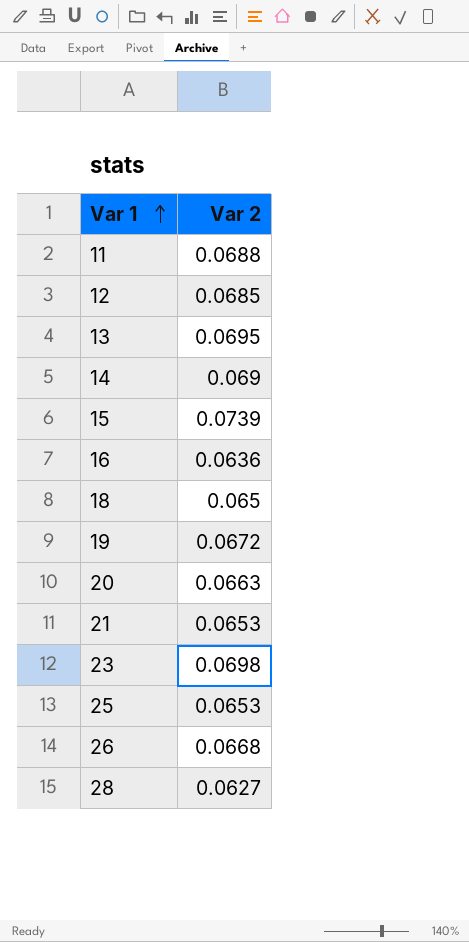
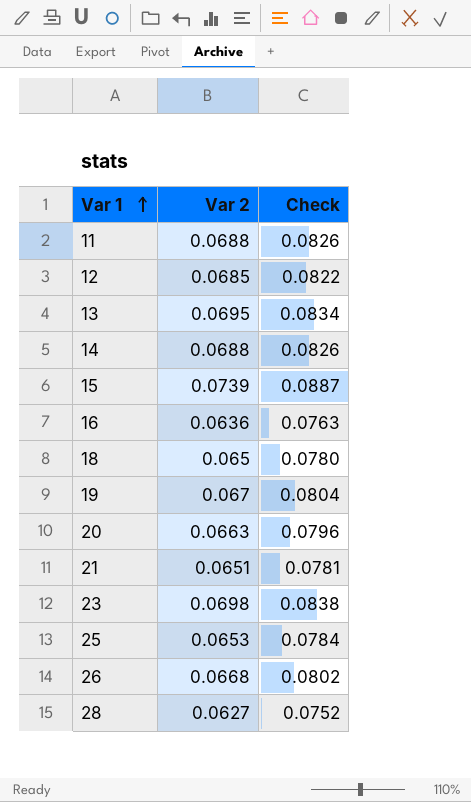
column Check | formula: none -> [Var 2] * 1.2
14 | Var 2: 0.069 -> 0.0688
19 | Var 2: 0.0672 -> 0.067
21 | Var 2: 0.0653 -> 0.0651

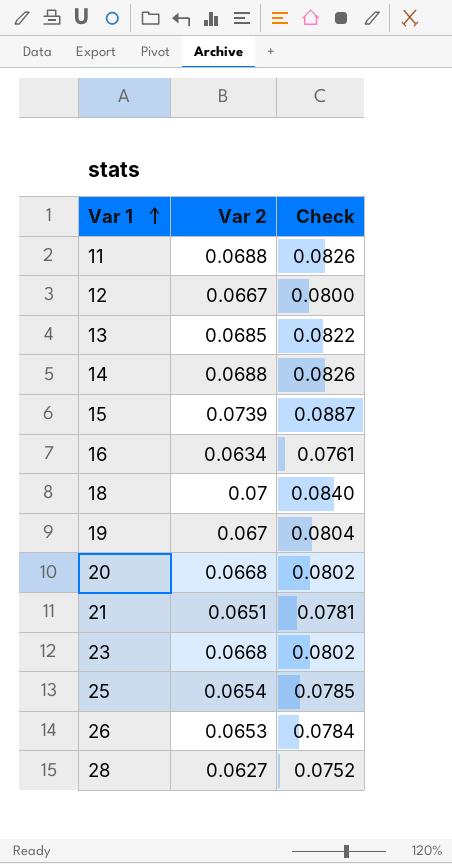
12 | Var 2: 0.0685 -> 0.0667
12 | Check: 0.0822 -> 0.0800
13 | Var 2: 0.0695 -> 0.0685
13 | Check: 0.0834 -> 0.0822
16 | Var 2: 0.0636 -> 0.0634
16 | Check: 0.0763 -> 0.0761
18 | Var 2: 0.065 -> 0.07
18 | Check: 0.0780 -> 0.0840
20 | Var 2: 0.0663 -> 0.0668
20 | Check: 0.0796 -> 0.0802
23 | Var 2: 0.0698 -> 0.0668
23 | Check: 0.0838 -> 0.0802
25 | Var 2: 0.0653 -> 0.0654
25 | Check: 0.0784 -> 0.0785
26 | Var 2: 0.0668 -> 0.0653
26 | Check: 0.0802 -> 0.0784

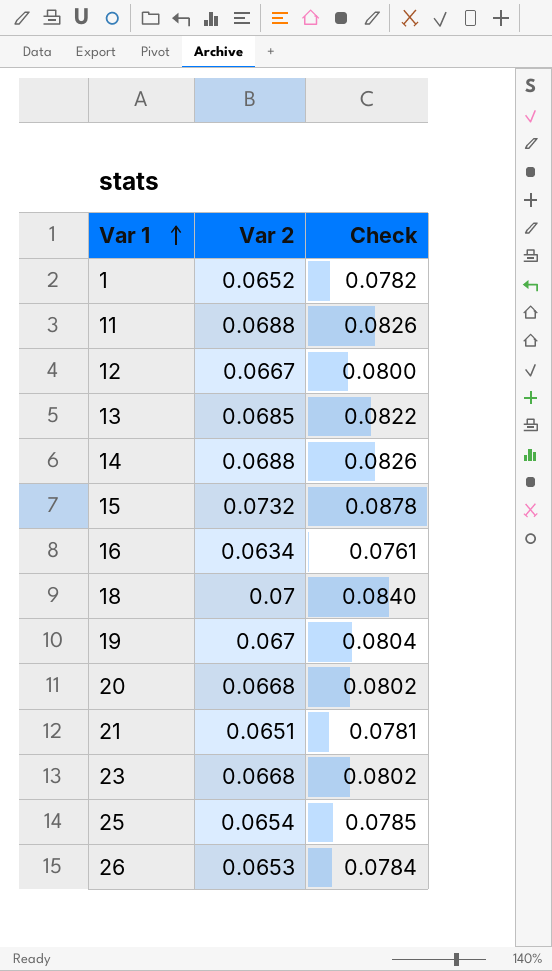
row 28: 0.0627 | 0.0752 -> none
row 1: none -> 0.0652 | 0.0782
15 | Var 2: 0.0739 -> 0.0732
15 | Check: 0.0887 -> 0.0878

